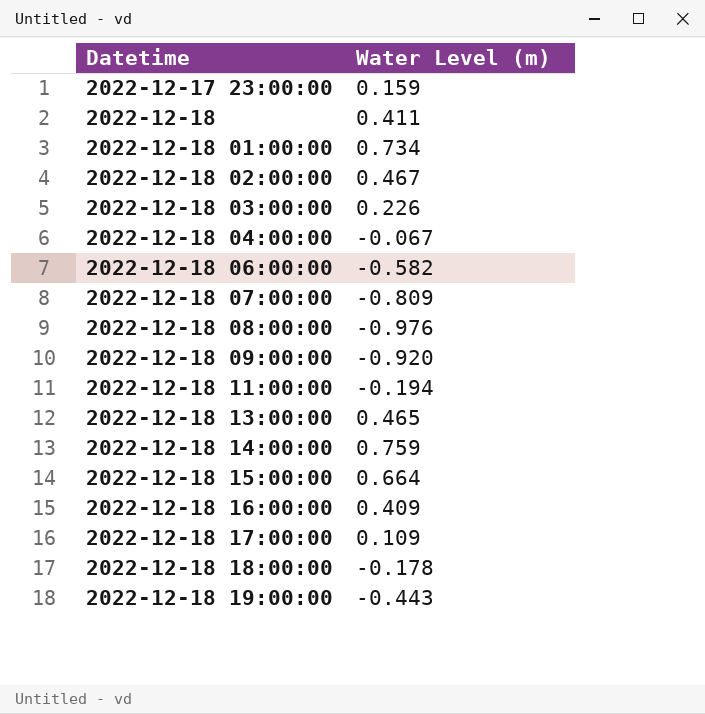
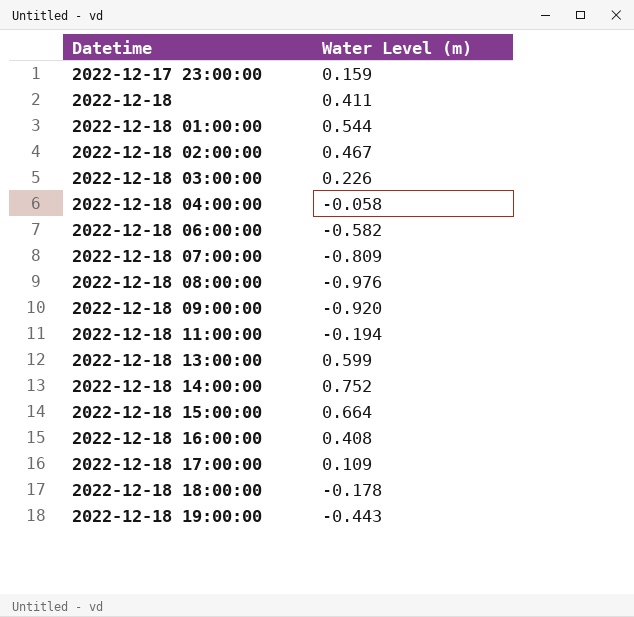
2022-12-18 01:00:00 | Water Level (m): 0.734 -> 0.544
2022-12-18 04:00:00 | Water Level (m): -0.067 -> -0.058
2022-12-18 13:00:00 | Water Level (m): 0.465 -> 0.599
2022-12-18 14:00:00 | Water Level (m): 0.759 -> 0.752
2022-12-18 16:00:00 | Water Level (m): 0.409 -> 0.408

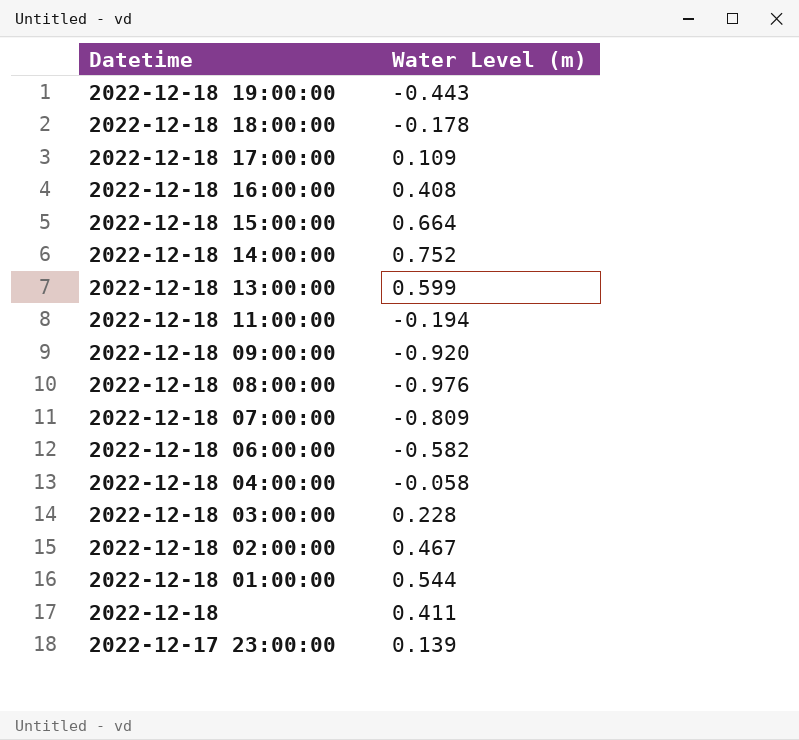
row order: Datetime ascending -> Datetime descending
2022-12-18 03:00:00 | Water Level (m): 0.226 -> 0.228
2022-12-17 23:00:00 | Water Level (m): 0.159 -> 0.139

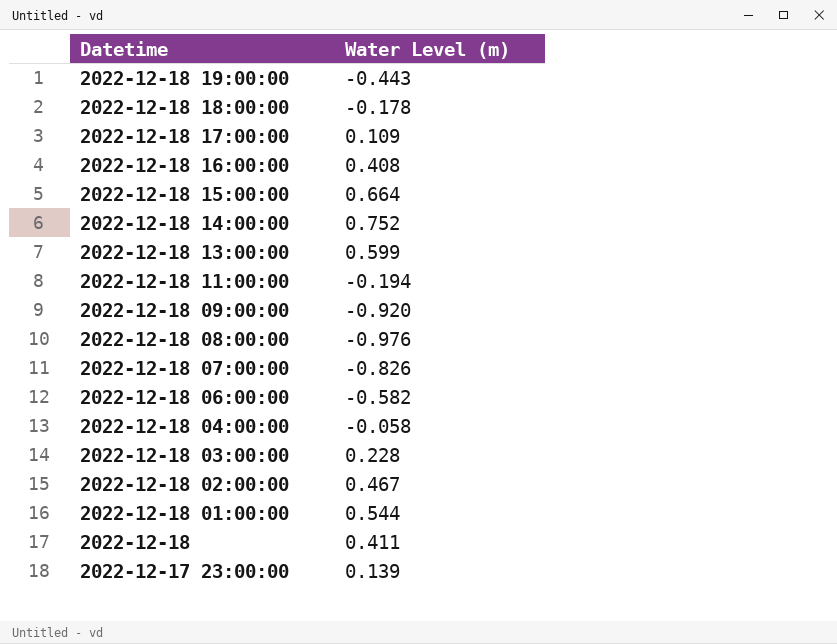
2022-12-18 07:00:00 | Water Level (m): -0.809 -> -0.826

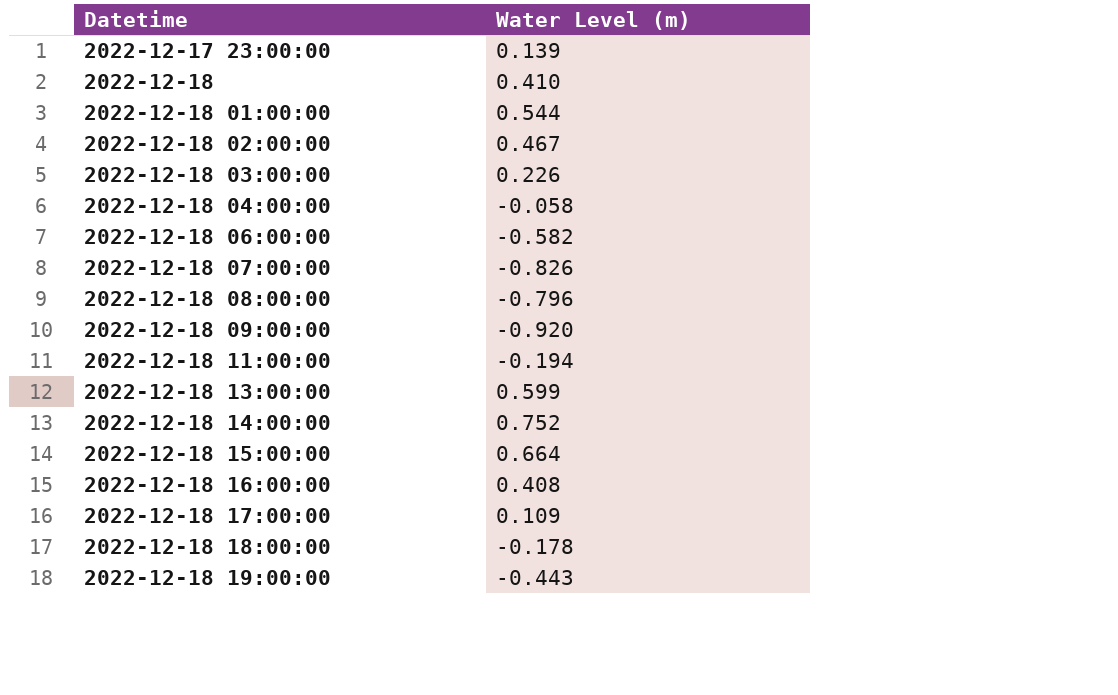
row order: Datetime descending -> Datetime ascending
2022-12-18 | Water Level (m): 0.411 -> 0.410
2022-12-18 03:00:00 | Water Level (m): 0.228 -> 0.226
2022-12-18 08:00:00 | Water Level (m): -0.976 -> -0.796

